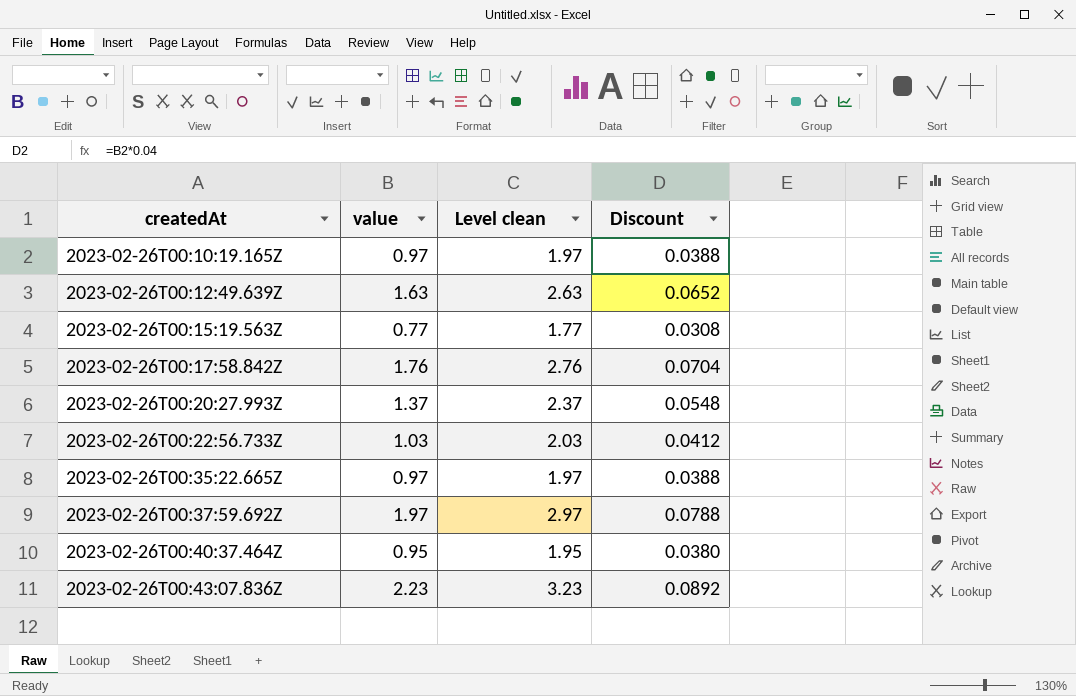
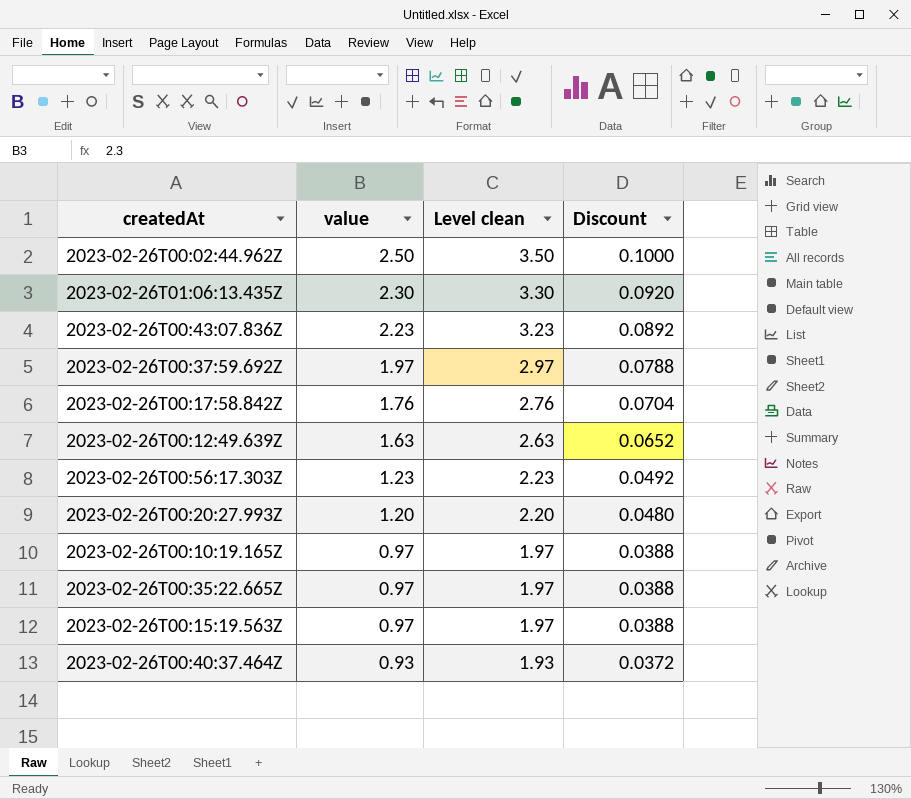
row order: createdAt ascending -> value descending
row 2023-02-26T00:22:56.733Z: 1.03 | 2.03 | 0.0412 -> none
row 2023-02-26T00:02:44.962Z: none -> 2.50 | 3.50 | 0.1000
row 2023-02-26T01:06:13.435Z: none -> 2.30 | 3.30 | 0.0920
row 2023-02-26T00:56:17.303Z: none -> 1.23 | 2.23 | 0.0492
2023-02-26T00:20:27.993Z | value: 1.37 -> 1.20
2023-02-26T00:20:27.993Z | Level clean: 2.37 -> 2.20
2023-02-26T00:20:27.993Z | Discount: 0.0548 -> 0.0480
2023-02-26T00:15:19.563Z | value: 0.77 -> 0.97
2023-02-26T00:15:19.563Z | Level clean: 1.77 -> 1.97
2023-02-26T00:15:19.563Z | Discount: 0.0308 -> 0.0388
2023-02-26T00:40:37.464Z | value: 0.95 -> 0.93
2023-02-26T00:40:37.464Z | Level clean: 1.95 -> 1.93
2023-02-26T00:40:37.464Z | Discount: 0.0380 -> 0.0372

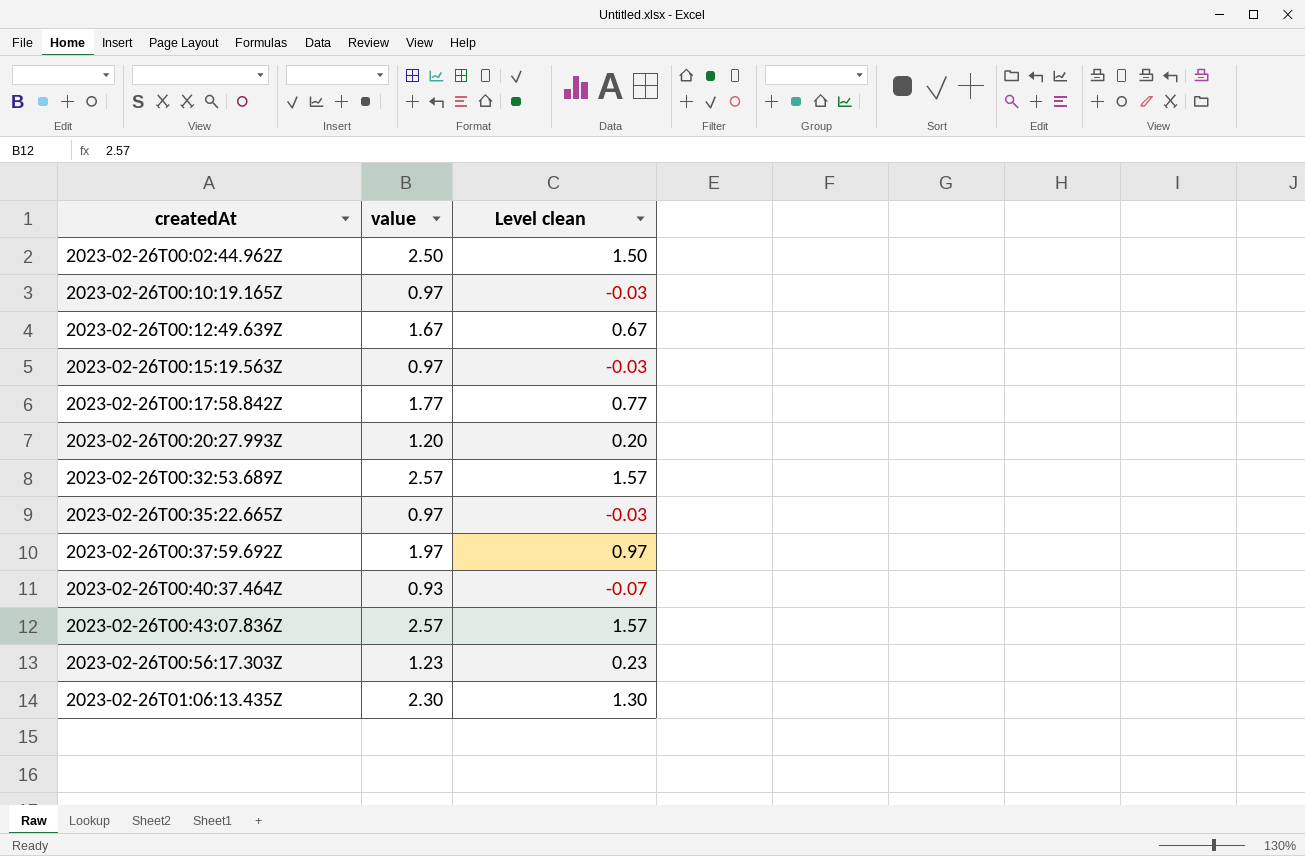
row order: value descending -> createdAt ascending
column Discount | formula: [value] * 0.04 -> none
column Level clean | formula: [value] + 1 -> [value] - 1
2023-02-26T00:12:49.639Z | value: 1.63 -> 1.67
2023-02-26T00:17:58.842Z | value: 1.76 -> 1.77
row 2023-02-26T00:32:53.689Z: none -> 2.57 | 1.57
2023-02-26T00:43:07.836Z | value: 2.23 -> 2.57

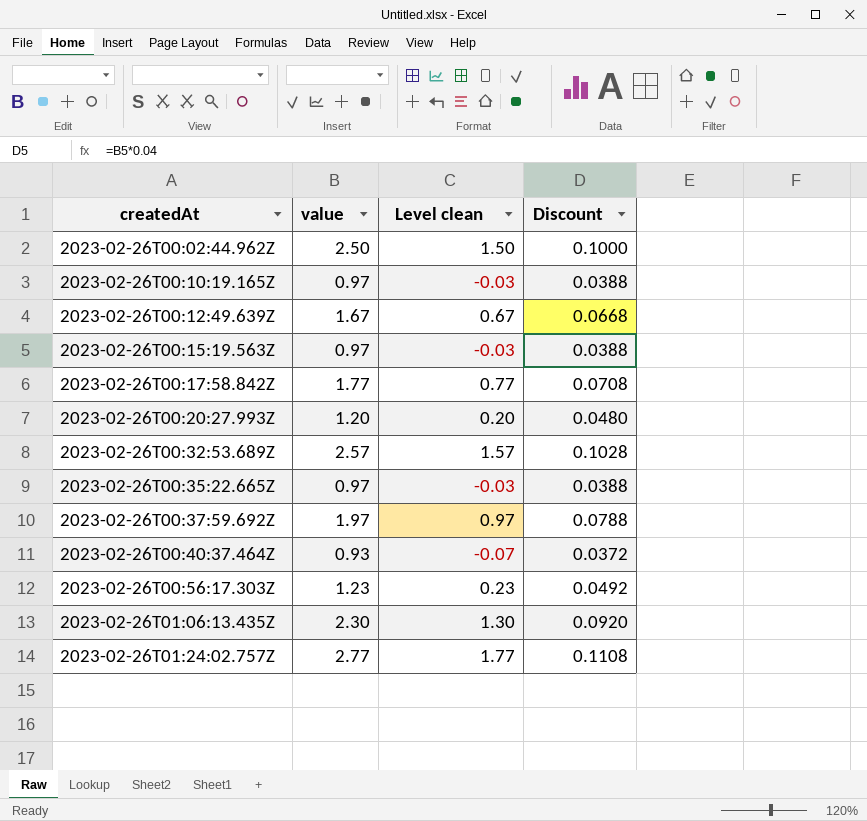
column Discount | formula: none -> [value] * 0.04
row 2023-02-26T00:43:07.836Z: 2.57 | 1.57 -> none
row 2023-02-26T01:24:02.757Z: none -> 2.77 | 1.77 | 0.1108

